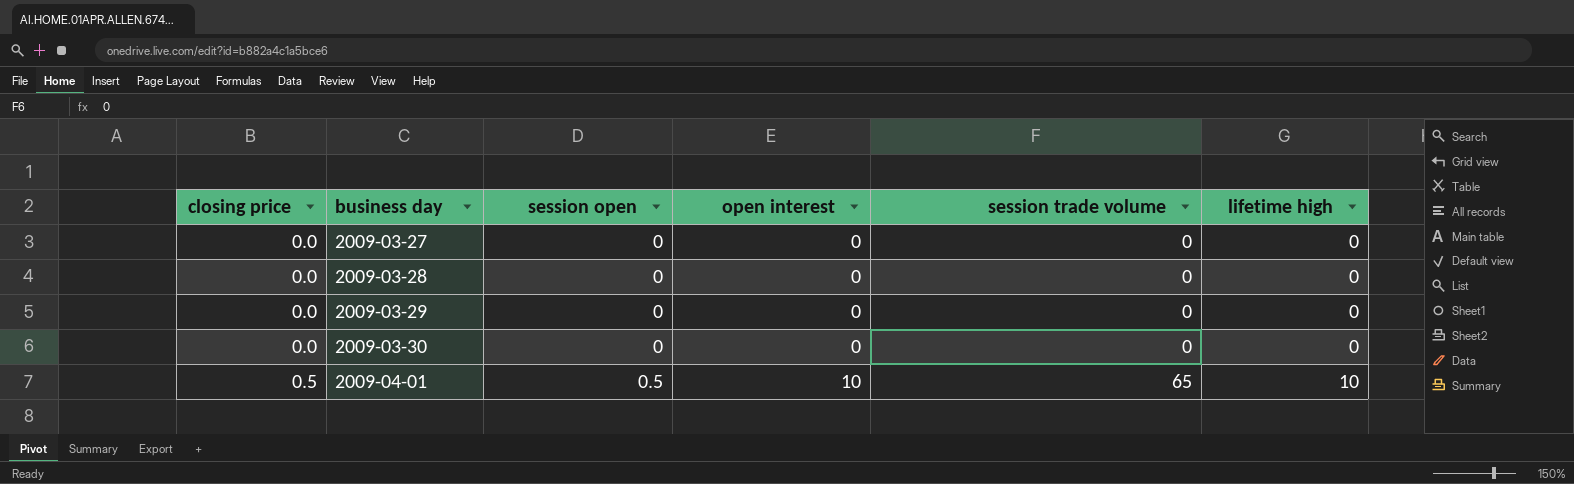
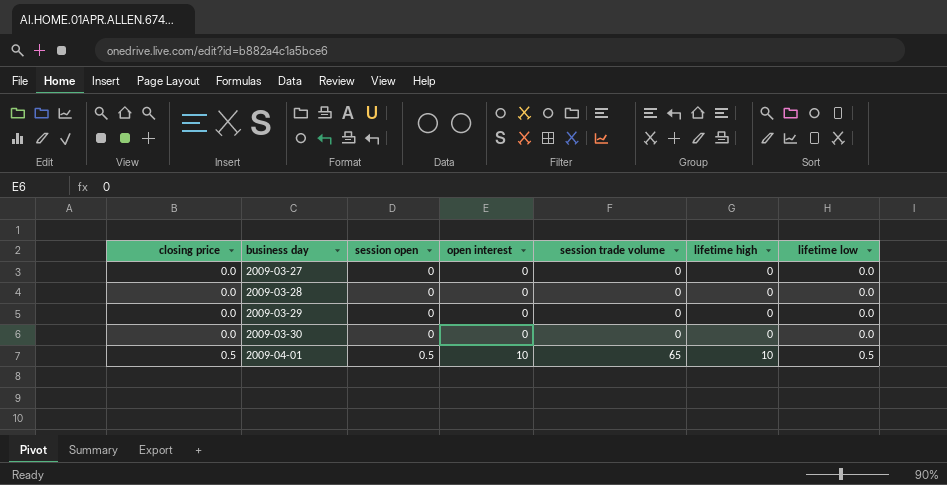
column lifetime low | position: none -> 7

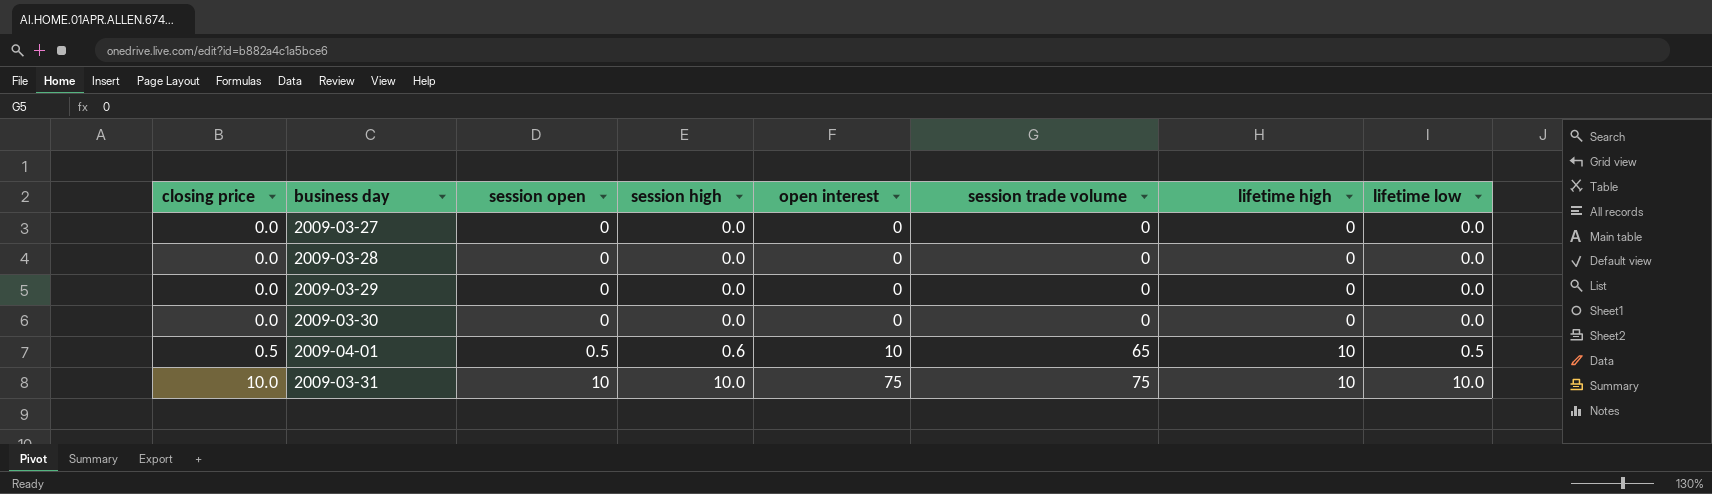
column session high | position: none -> 4
row 2009-03-31: none -> 10.0 | 10 | 10.0 | 75 | 75 | 10 | 10.0

